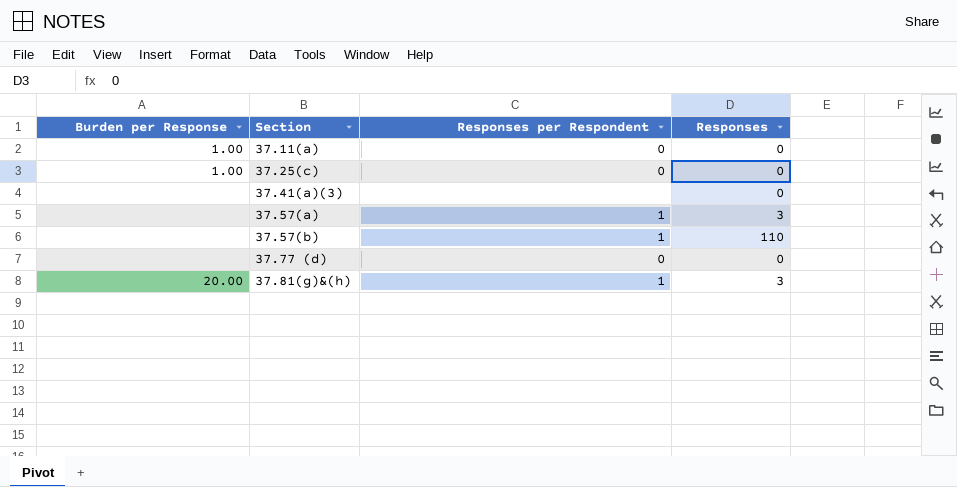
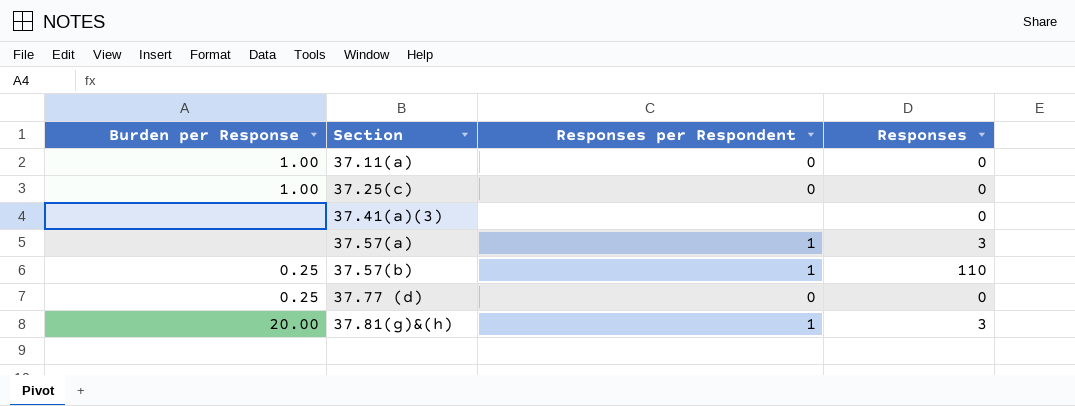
37.57(b) | Burden per Response: none -> 0.25
37.77 (d) | Burden per Response: none -> 0.25

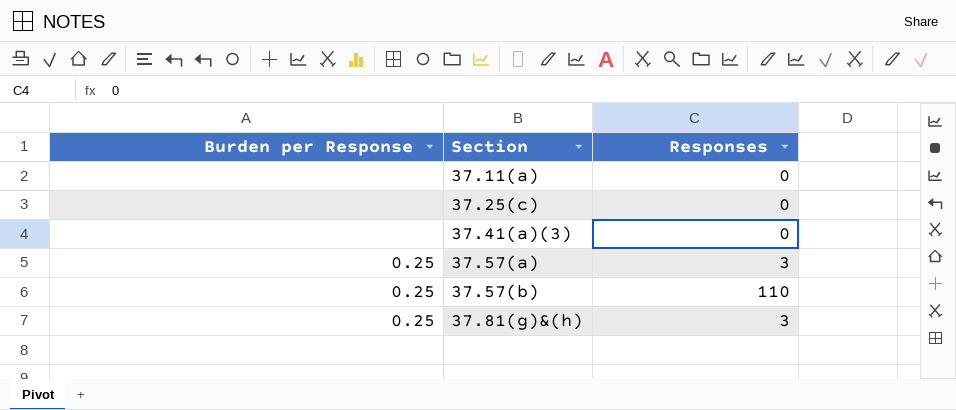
column Responses per Respondent | position: 3 -> none
row 37.77 (d): 0.25 | 0 | 0 -> none
37.11(a) | Burden per Response: 1.00 -> none
37.25(c) | Burden per Response: 1.00 -> none
37.57(a) | Burden per Response: none -> 0.25
37.81(g)&(h) | Burden per Response: 20.00 -> 0.25

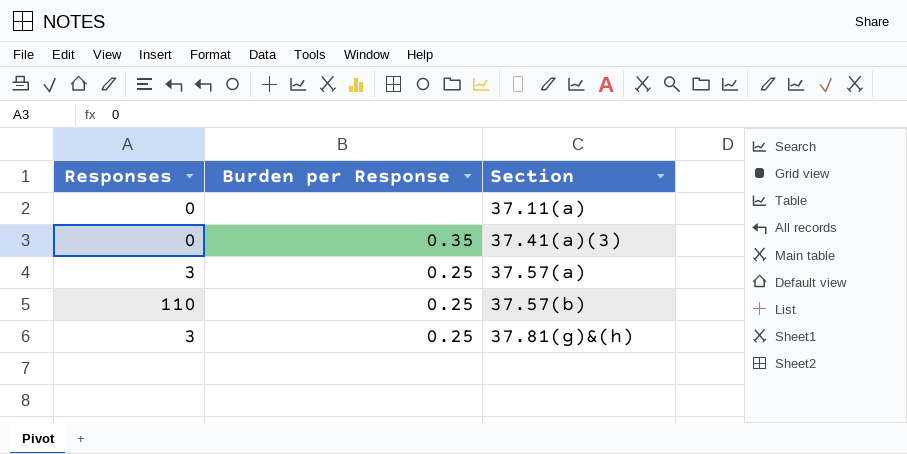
column Responses | position: 3 -> 1
row 37.25(c): none | 0 -> none
37.41(a)(3) | Burden per Response: none -> 0.35

